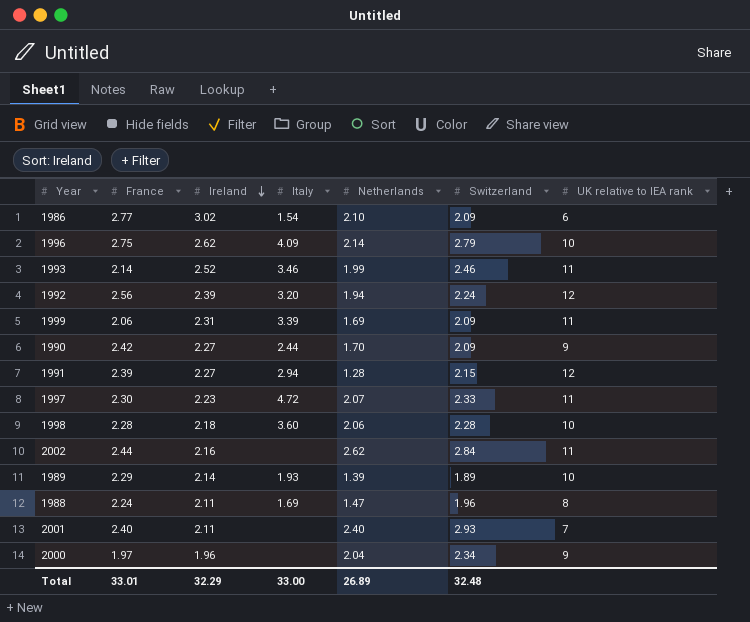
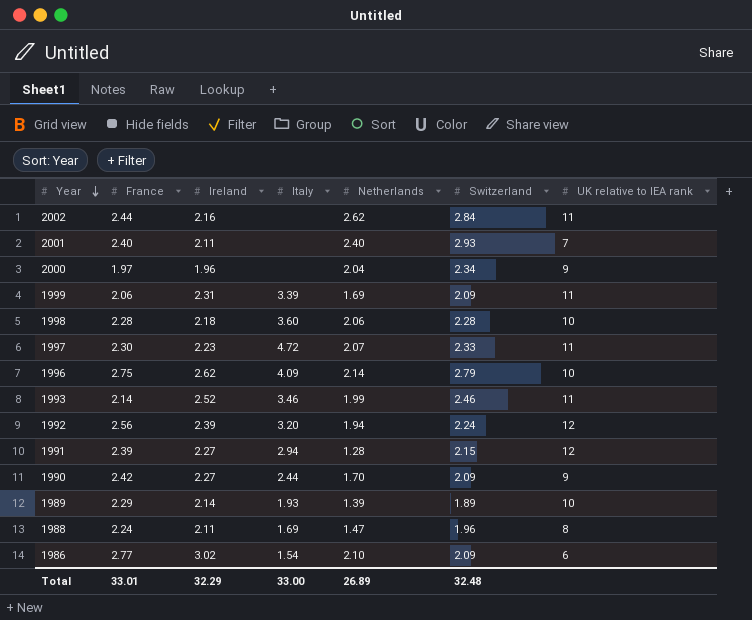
row order: Ireland descending -> Year descending

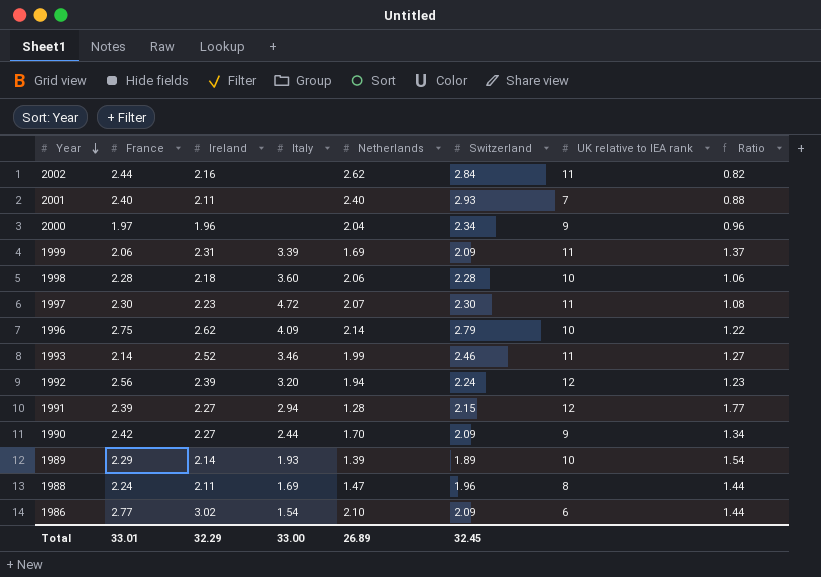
column Ratio | formula: none -> [Ireland] / [Netherlands]
1997 | Switzerland: 2.33 -> 2.30
Total | Switzerland: 32.48 -> 32.45

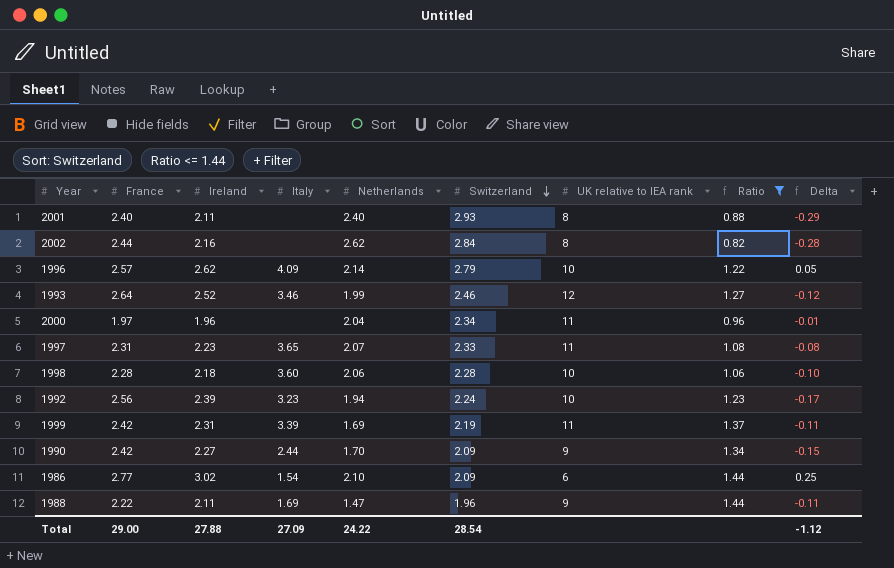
filter: none -> Ratio <= 1.44
row order: Year descending -> Switzerland descending
column Delta | formula: none -> [Ireland] - [France]
2001 | UK relative to IEA rank: 7 -> 8
2002 | UK relative to IEA rank: 11 -> 8
1996 | France: 2.75 -> 2.57
1993 | France: 2.14 -> 2.64
1993 | UK relative to IEA rank: 11 -> 12
2000 | UK relative to IEA rank: 9 -> 11
1997 | France: 2.30 -> 2.31
1997 | Italy: 4.72 -> 3.65
1997 | Switzerland: 2.30 -> 2.33
1992 | Italy: 3.20 -> 3.23
1992 | UK relative to IEA rank: 12 -> 10
1999 | France: 2.06 -> 2.42
1999 | Switzerland: 2.09 -> 2.19
1988 | France: 2.24 -> 2.22
1988 | UK relative to IEA rank: 8 -> 9
Total | France: 33.01 -> 29.00
Total | Ireland: 32.29 -> 27.88
Total | Italy: 33.00 -> 27.09
Total | Netherlands: 26.89 -> 24.22
Total | Switzerland: 32.45 -> 28.54

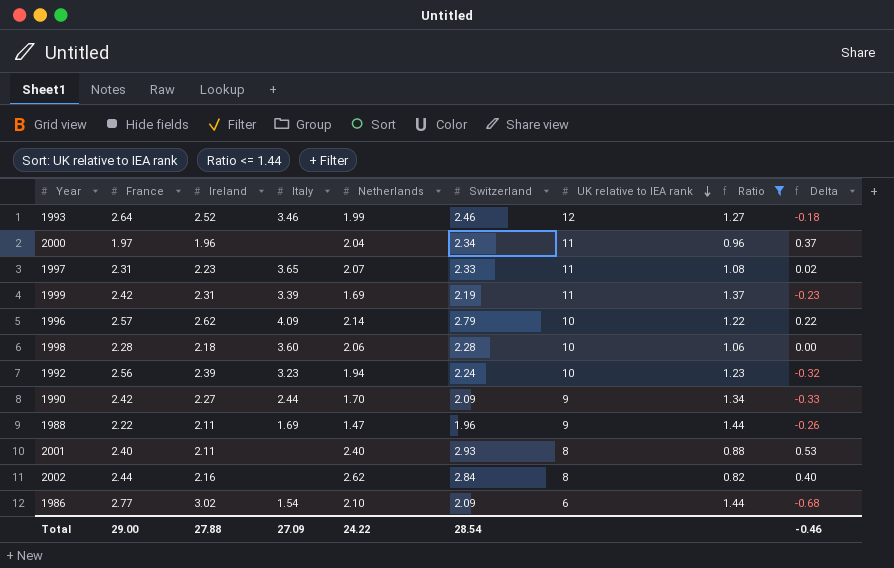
row order: Switzerland descending -> UK relative to IEA rank descending
column Delta | formula: [Ireland] - [France] -> [Switzerland] - [France]
Total | Delta: -1.12 -> -0.46

